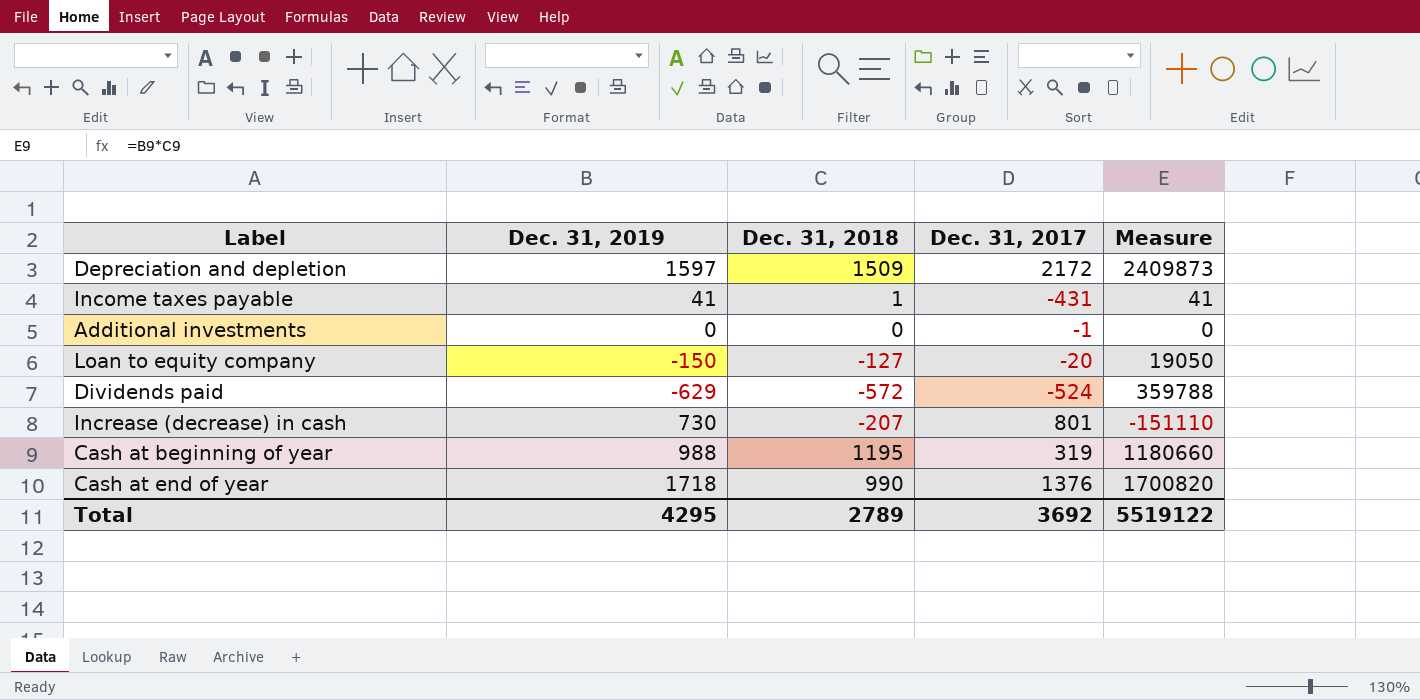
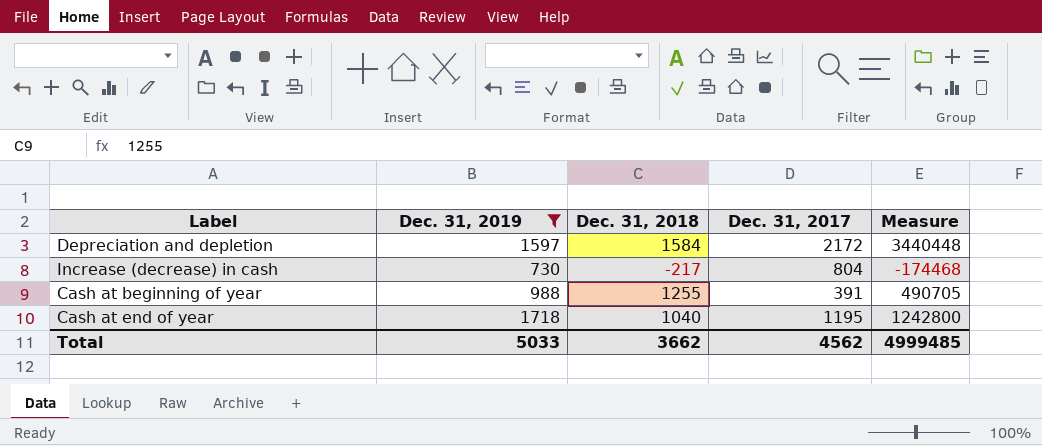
filter: none -> Dec. 31, 2019 >= 730
column Measure | formula: [Dec. 31, 2019] * [Dec. 31, 2018] -> [Dec. 31, 2018] * [Dec. 31, 2017]
Depreciation and depletion | Dec. 31, 2018: 1509 -> 1584
Increase (decrease) in cash | Dec. 31, 2018: -207 -> -217
Increase (decrease) in cash | Dec. 31, 2017: 801 -> 804
Cash at beginning of year | Dec. 31, 2018: 1195 -> 1255
Cash at beginning of year | Dec. 31, 2017: 319 -> 391
Cash at end of year | Dec. 31, 2018: 990 -> 1040
Cash at end of year | Dec. 31, 2017: 1376 -> 1195
Total | Dec. 31, 2019: 4295 -> 5033
Total | Dec. 31, 2018: 2789 -> 3662
Total | Dec. 31, 2017: 3692 -> 4562
Total | Measure: 5519122 -> 4999485

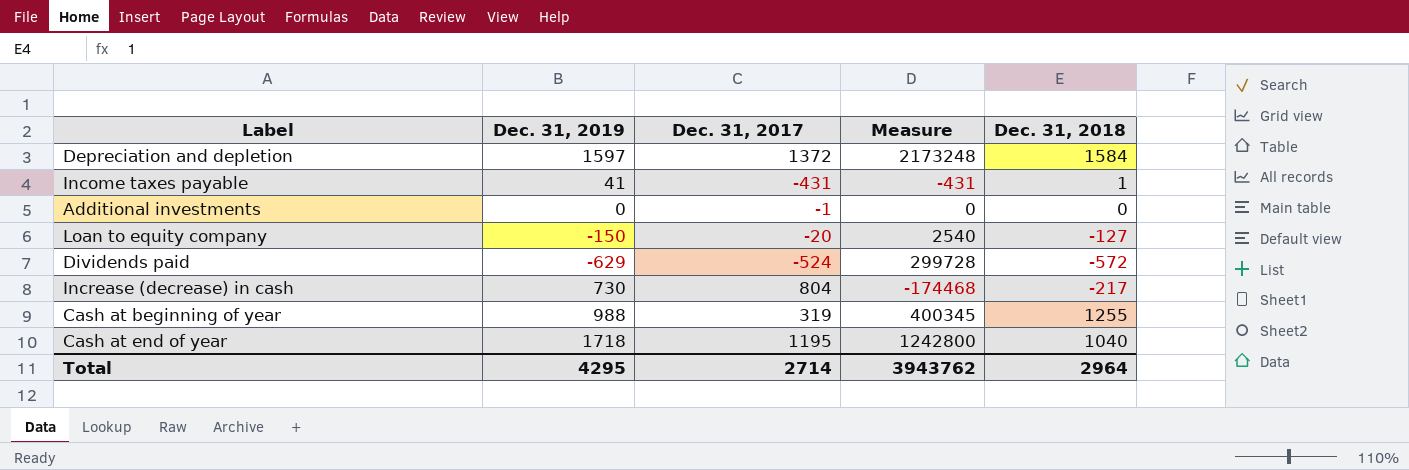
filter: Dec. 31, 2019 >= 730 -> none
column Dec. 31, 2018 | position: 3 -> 5
Depreciation and depletion | Dec. 31, 2017: 2172 -> 1372
Depreciation and depletion | Measure: 3440448 -> 2173248
Cash at beginning of year | Dec. 31, 2017: 391 -> 319
Cash at beginning of year | Measure: 490705 -> 400345
Total | Dec. 31, 2019: 5033 -> 4295
Total | Dec. 31, 2017: 4562 -> 2714
Total | Measure: 4999485 -> 3943762
Total | Dec. 31, 2018: 3662 -> 2964

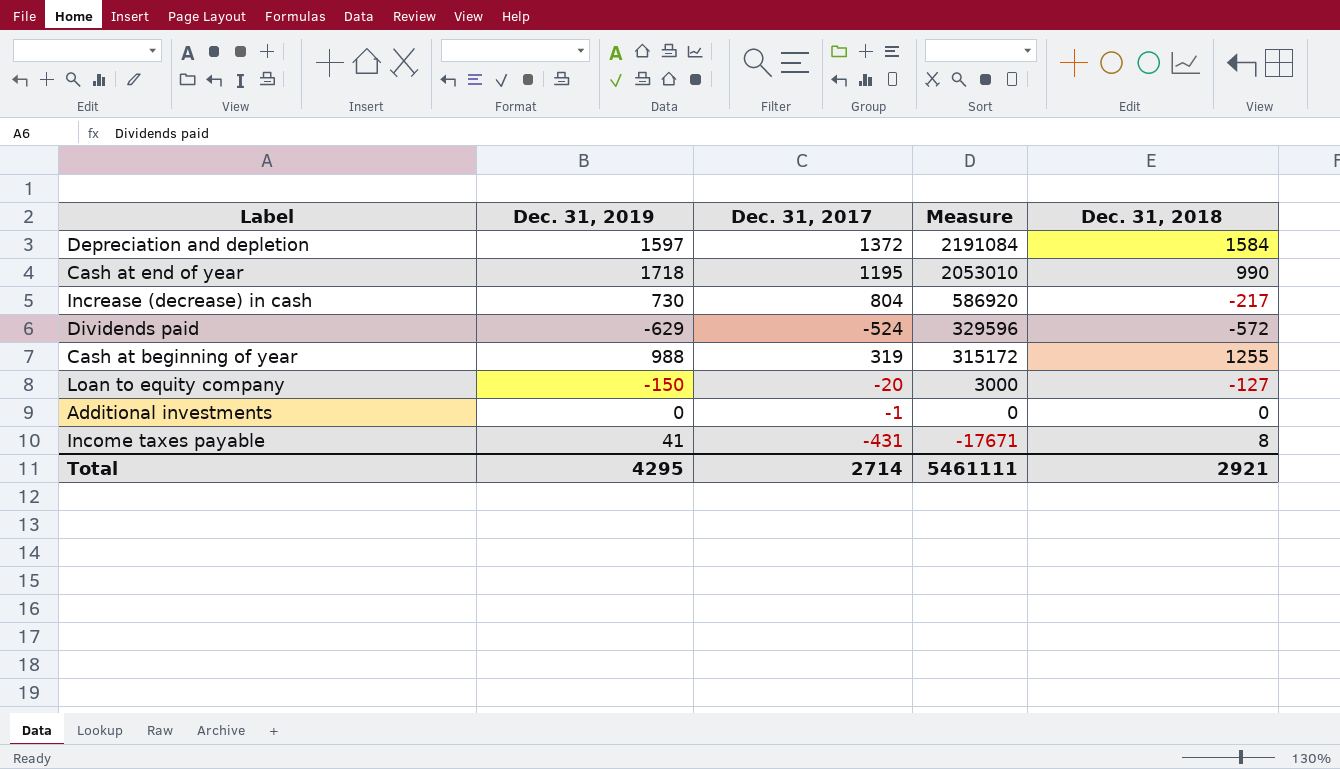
row order: none -> Measure descending
column Measure | formula: [Dec. 31, 2017] * [Dec. 31, 2018] -> [Dec. 31, 2019] * [Dec. 31, 2017]
Cash at end of year | Dec. 31, 2018: 1040 -> 990
Income taxes payable | Dec. 31, 2018: 1 -> 8
Total | Measure: 3943762 -> 5461111
Total | Dec. 31, 2018: 2964 -> 2921

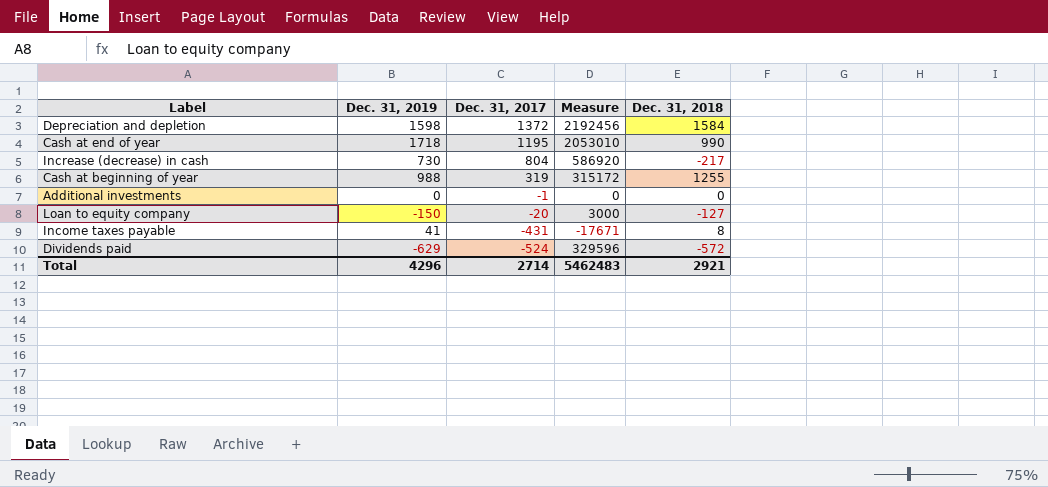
row order: Measure descending -> Dec. 31, 2017 descending
Depreciation and depletion | Dec. 31, 2019: 1597 -> 1598
Depreciation and depletion | Measure: 2191084 -> 2192456
Total | Dec. 31, 2019: 4295 -> 4296
Total | Measure: 5461111 -> 5462483

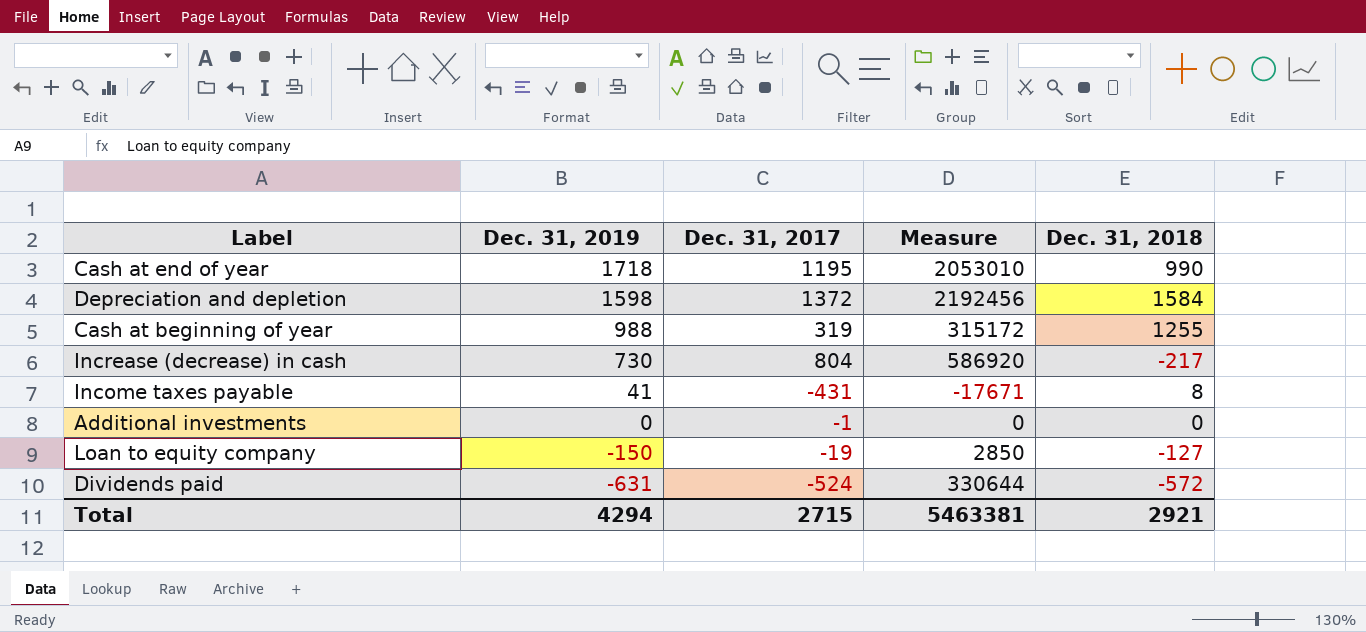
row order: Dec. 31, 2017 descending -> Dec. 31, 2019 descending
Loan to equity company | Dec. 31, 2017: -20 -> -19
Loan to equity company | Measure: 3000 -> 2850
Dividends paid | Dec. 31, 2019: -629 -> -631
Dividends paid | Measure: 329596 -> 330644
Total | Dec. 31, 2019: 4296 -> 4294
Total | Dec. 31, 2017: 2714 -> 2715
Total | Measure: 5462483 -> 5463381

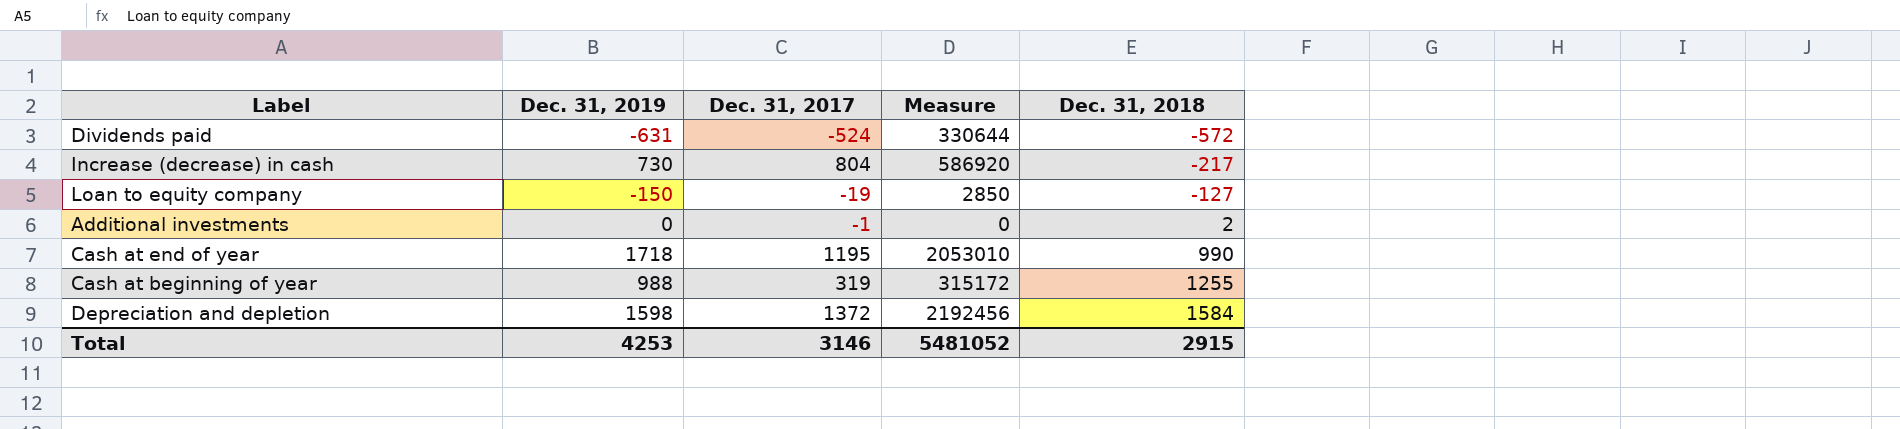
row order: Dec. 31, 2019 descending -> Dec. 31, 2018 ascending
row Income taxes payable: 41 | -431 | -17671 | 8 -> none
Additional investments | Dec. 31, 2018: 0 -> 2
Total | Dec. 31, 2019: 4294 -> 4253
Total | Dec. 31, 2017: 2715 -> 3146
Total | Measure: 5463381 -> 5481052
Total | Dec. 31, 2018: 2921 -> 2915

